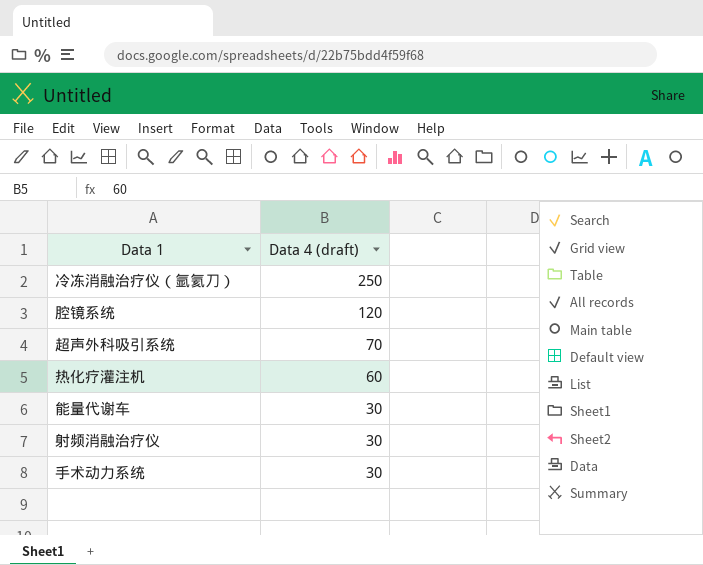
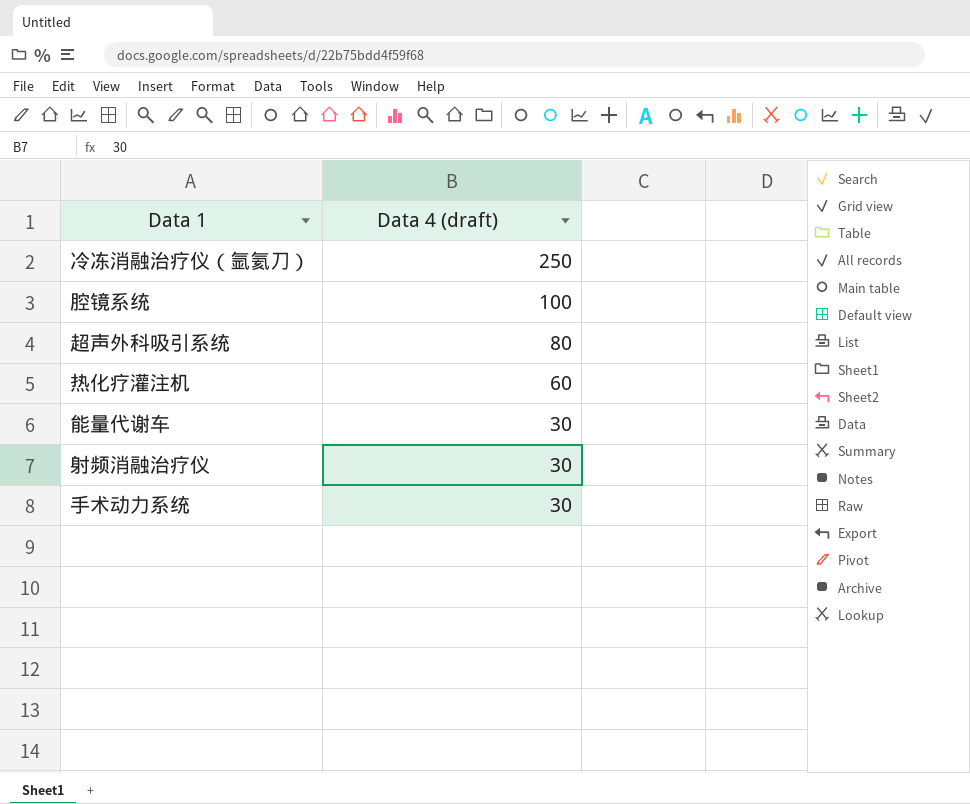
腔镜系统 | Data 4 (draft): 120 -> 100
超声外科吸引系统 | Data 4 (draft): 70 -> 80

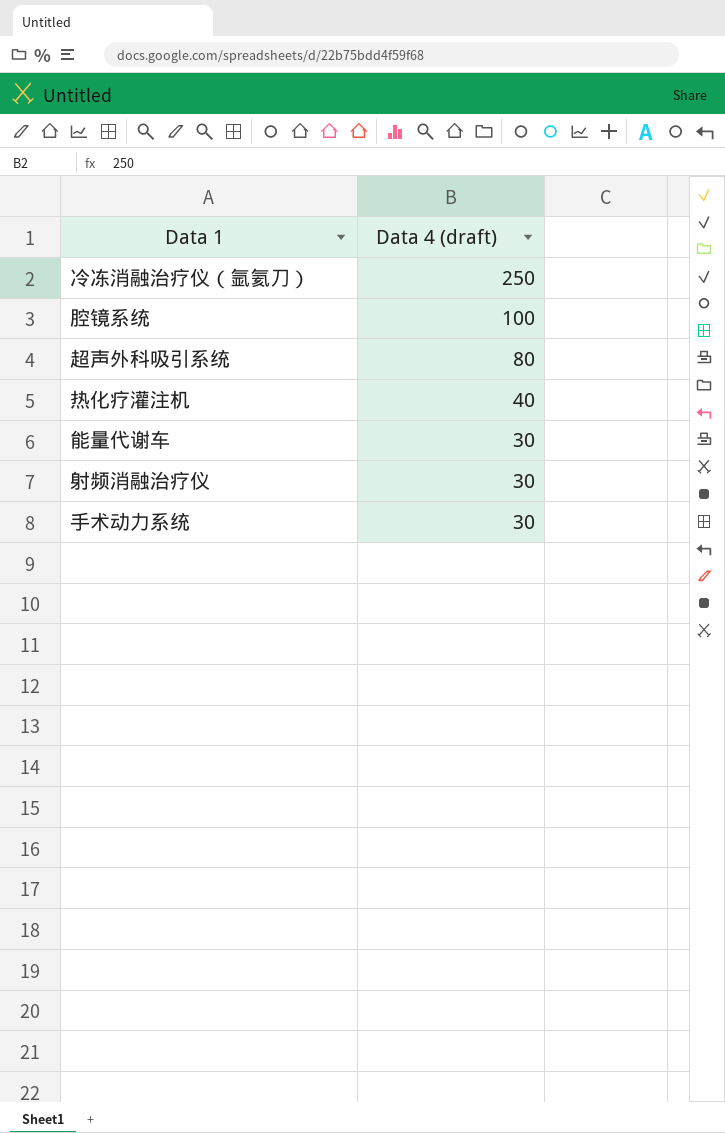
热化疗灌注机 | Data 4 (draft): 60 -> 40

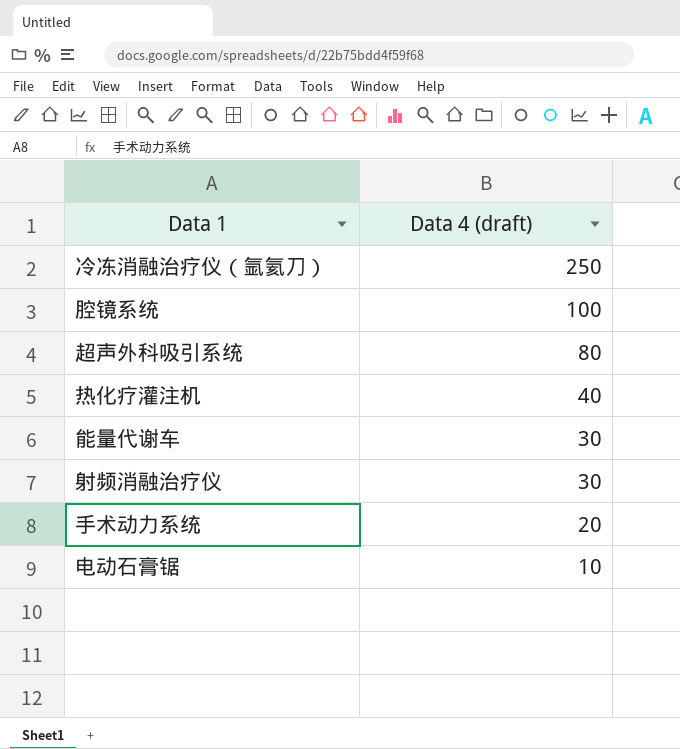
手术动力系统 | Data 4 (draft): 30 -> 20
row 电动石膏锯: none -> 10

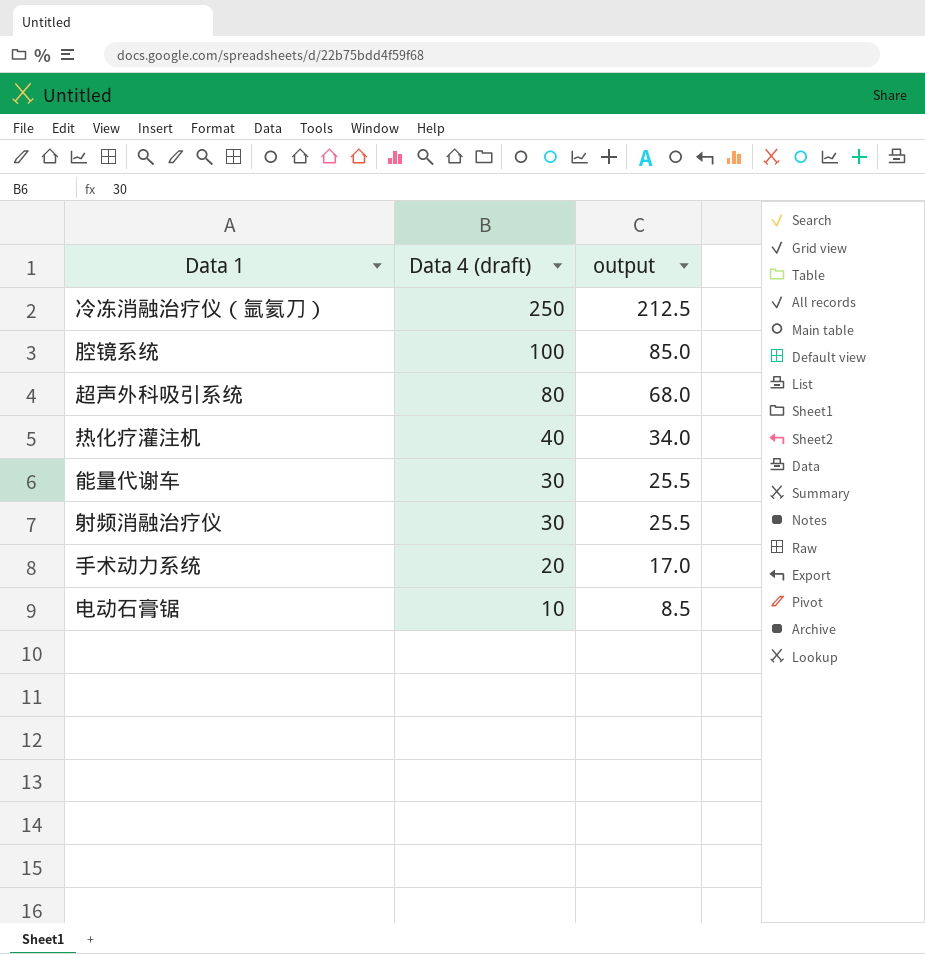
column output | formula: none -> [Data 4 (draft)] * 0.85

